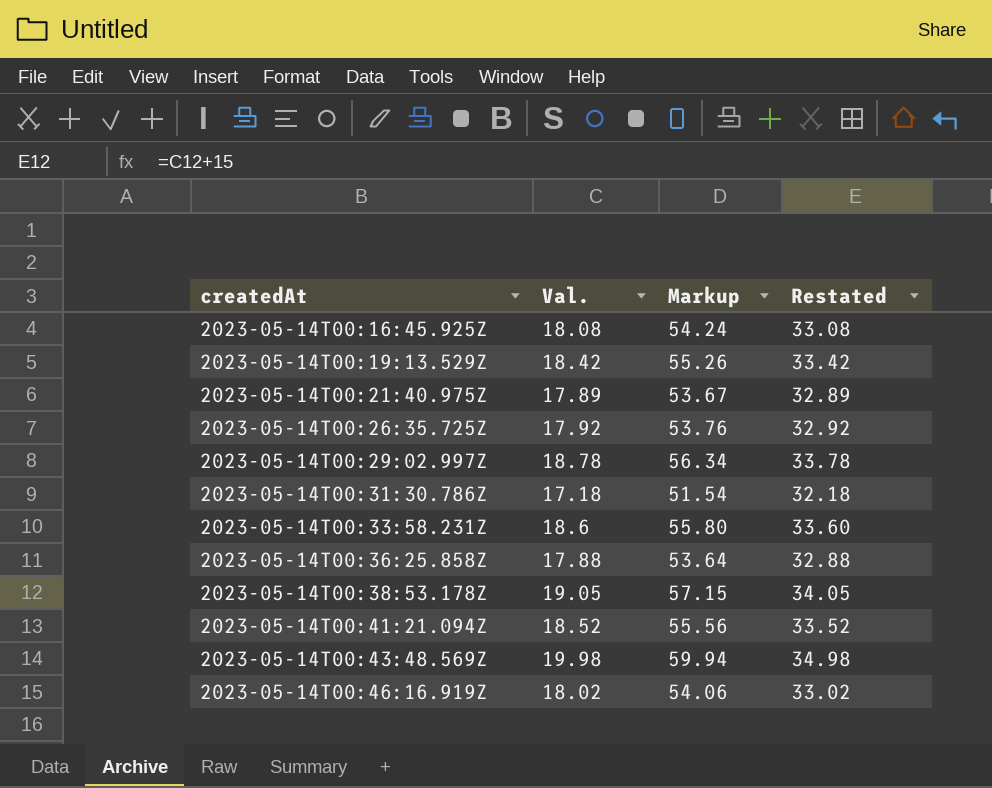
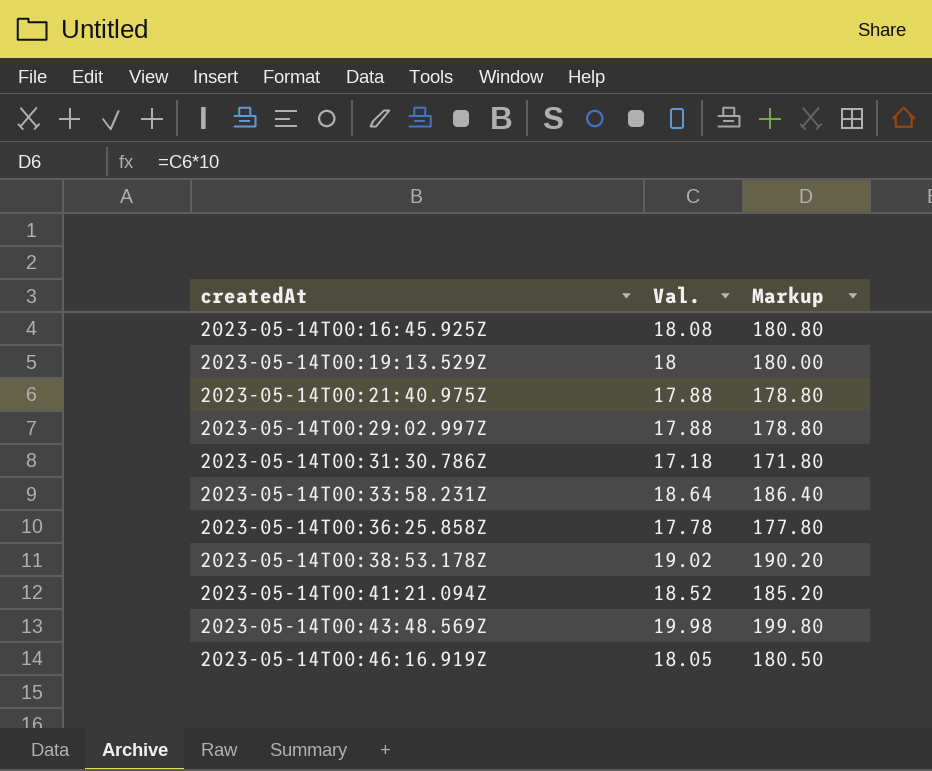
column Restated | formula: [Val.] + 15 -> none
column Markup | formula: [Val.] * 3 -> [Val.] * 10
row 2023-05-14T00:26:35.725Z: 17.92 | 53.76 | 32.92 -> none
2023-05-14T00:19:13.529Z | Val.: 18.42 -> 18
2023-05-14T00:21:40.975Z | Val.: 17.89 -> 17.88
2023-05-14T00:29:02.997Z | Val.: 18.78 -> 17.88
2023-05-14T00:33:58.231Z | Val.: 18.6 -> 18.64
2023-05-14T00:36:25.858Z | Val.: 17.88 -> 17.78
2023-05-14T00:38:53.178Z | Val.: 19.05 -> 19.02
2023-05-14T00:46:16.919Z | Val.: 18.02 -> 18.05

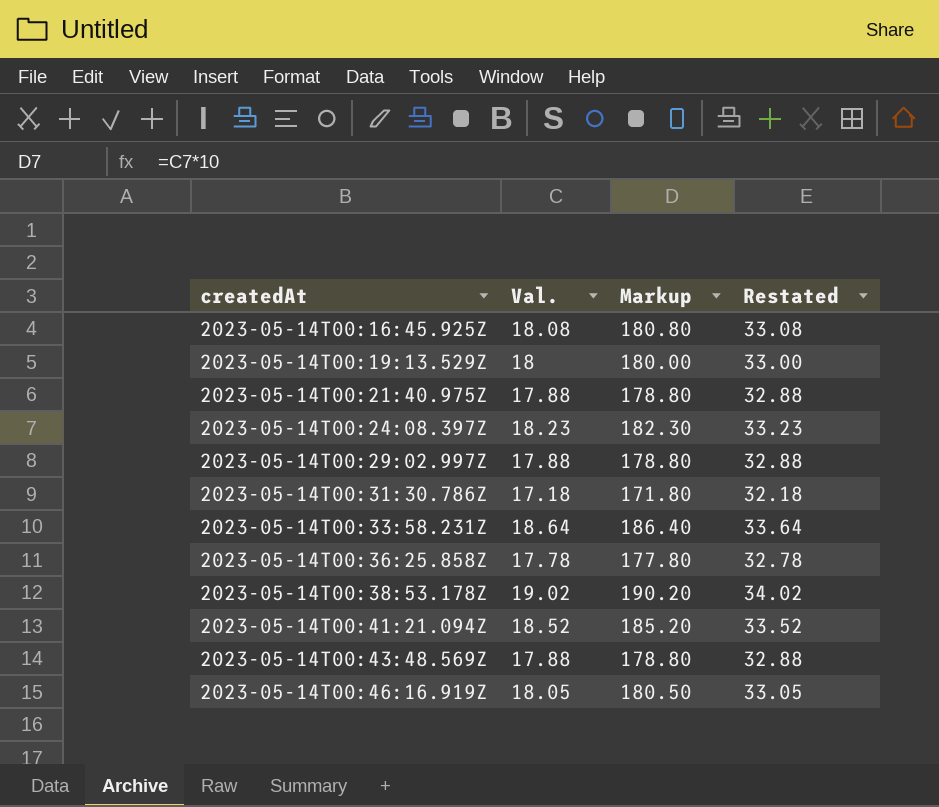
column Restated | formula: none -> [Val.] + 15
row 2023-05-14T00:24:08.397Z: none -> 18.23 | 182.30 | 33.23
2023-05-14T00:43:48.569Z | Val.: 19.98 -> 17.88
2023-05-14T00:43:48.569Z | Markup: 199.80 -> 178.80

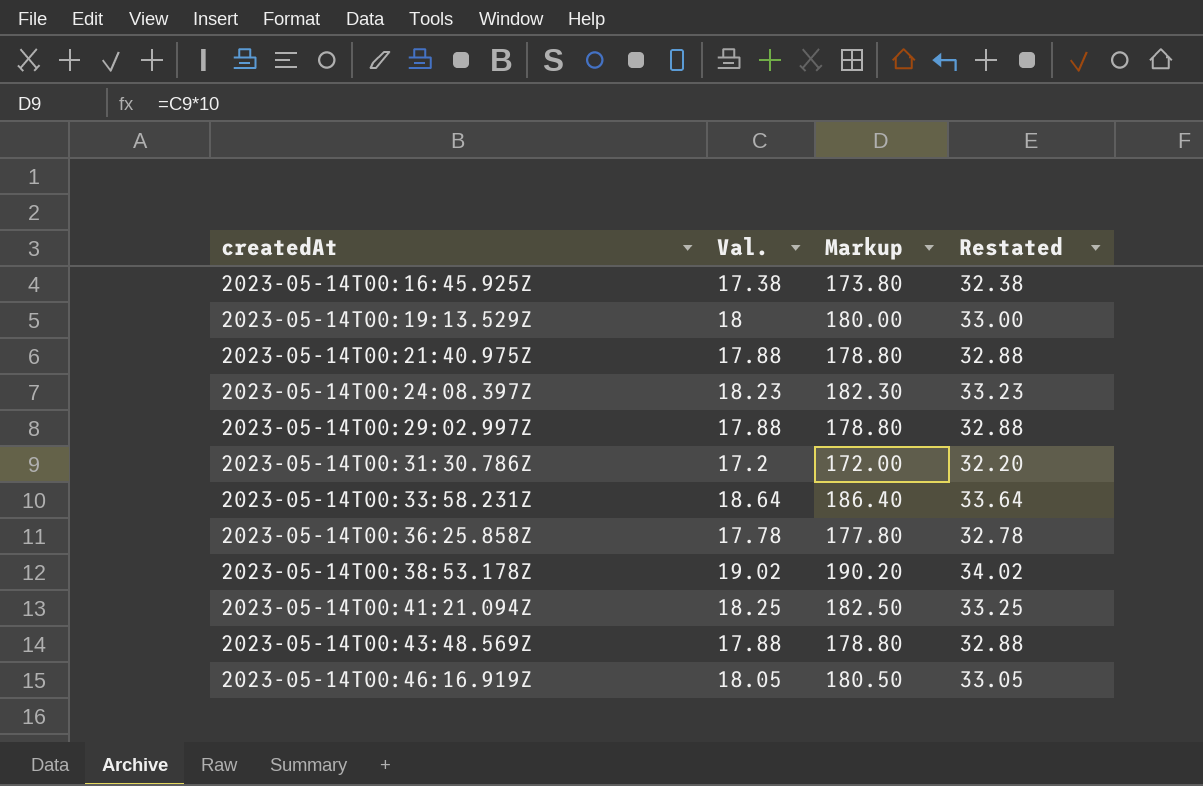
2023-05-14T00:16:45.925Z | Val.: 18.08 -> 17.38
2023-05-14T00:16:45.925Z | Markup: 180.80 -> 173.80
2023-05-14T00:16:45.925Z | Restated: 33.08 -> 32.38
2023-05-14T00:31:30.786Z | Val.: 17.18 -> 17.2
2023-05-14T00:31:30.786Z | Markup: 171.80 -> 172.00
2023-05-14T00:31:30.786Z | Restated: 32.18 -> 32.20
2023-05-14T00:41:21.094Z | Val.: 18.52 -> 18.25
2023-05-14T00:41:21.094Z | Markup: 185.20 -> 182.50
2023-05-14T00:41:21.094Z | Restated: 33.52 -> 33.25

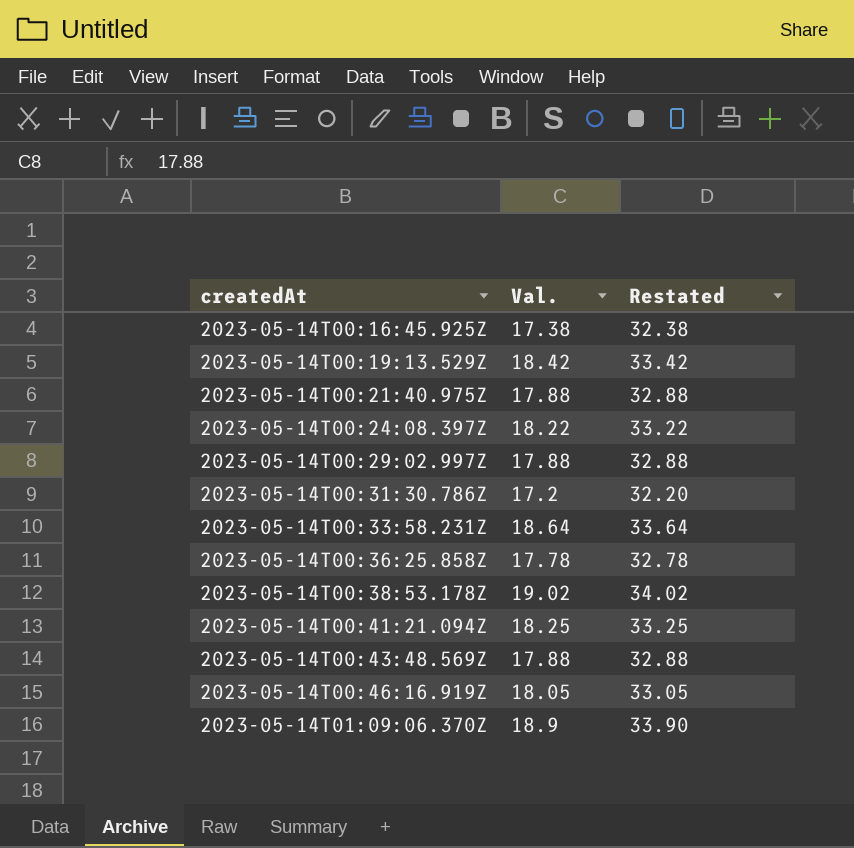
column Markup | formula: [Val.] * 10 -> none
2023-05-14T00:19:13.529Z | Val.: 18 -> 18.42
2023-05-14T00:19:13.529Z | Restated: 33.00 -> 33.42
2023-05-14T00:24:08.397Z | Val.: 18.23 -> 18.22
2023-05-14T00:24:08.397Z | Restated: 33.23 -> 33.22
row 2023-05-14T01:09:06.370Z: none -> 18.9 | 33.90

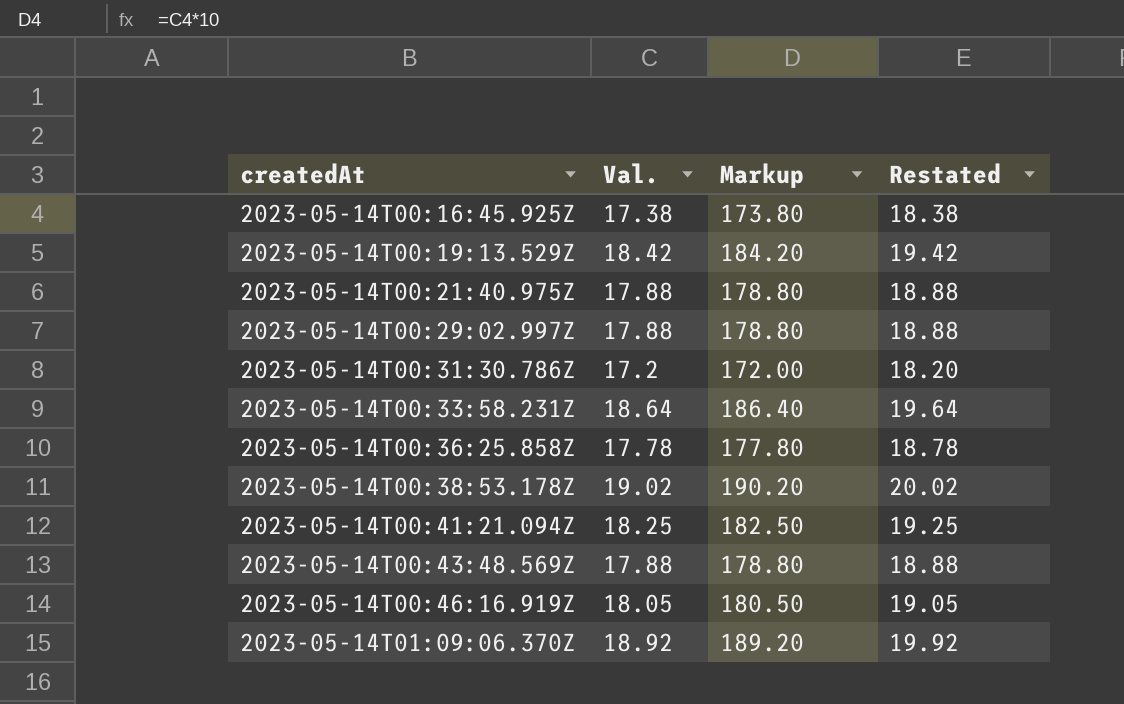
column Markup | formula: none -> [Val.] * 10
column Restated | formula: [Val.] + 15 -> [Val.] + 1
row 2023-05-14T00:24:08.397Z: 18.22 | 33.22 -> none
2023-05-14T01:09:06.370Z | Val.: 18.9 -> 18.92

